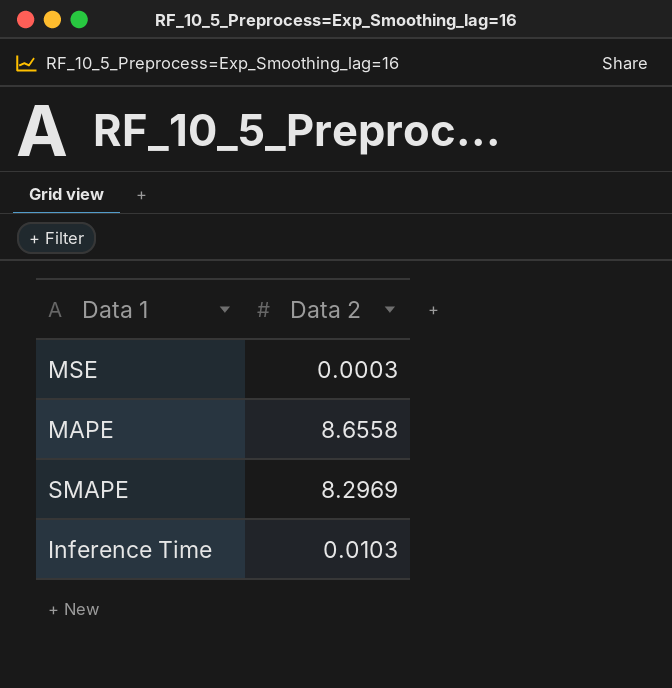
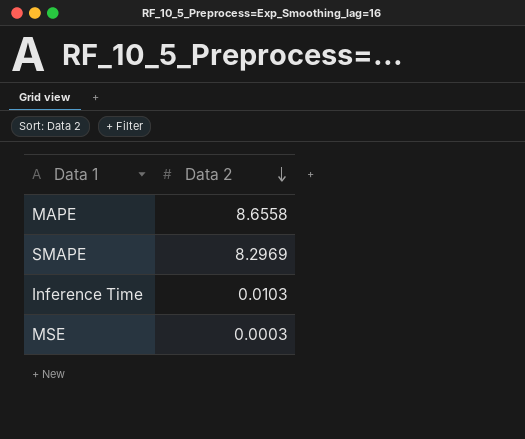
row order: none -> Data 2 descending

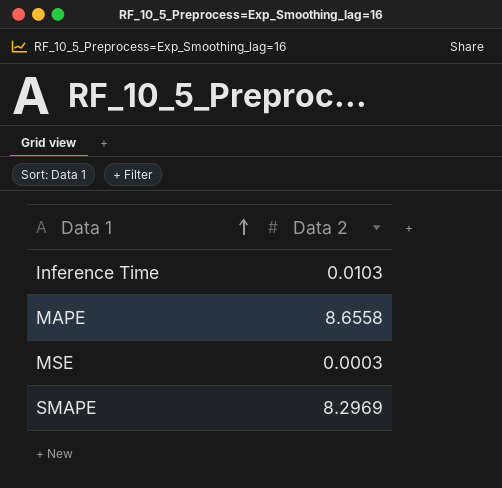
row order: Data 2 descending -> Data 1 ascending

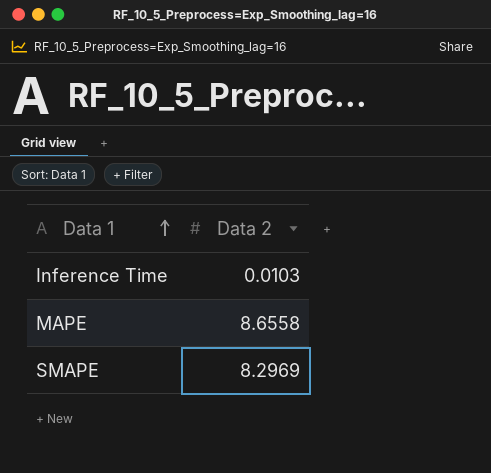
row MSE: 0.0003 -> none

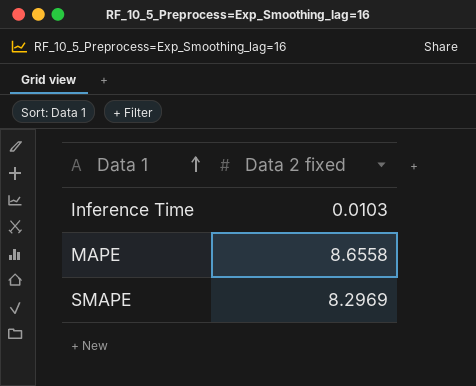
column name: Data 2 -> Data 2 fixed

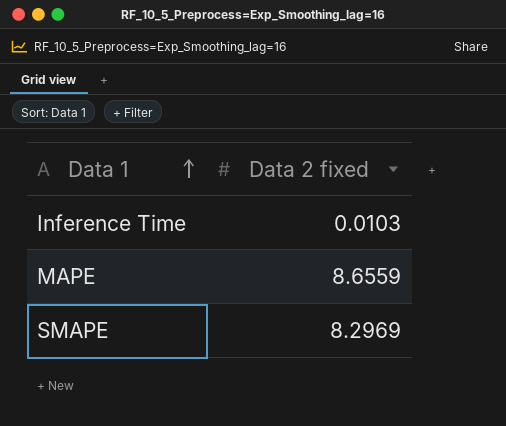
MAPE | Data 2 fixed: 8.6558 -> 8.6559

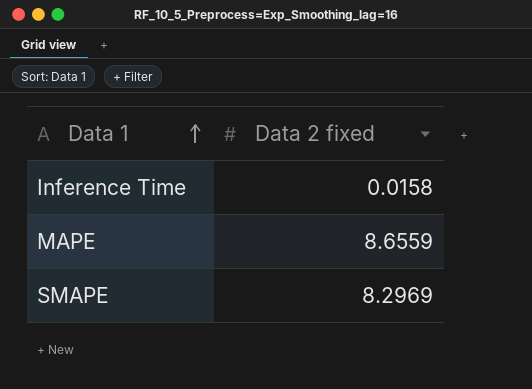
Inference Time | Data 2 fixed: 0.0103 -> 0.0158

